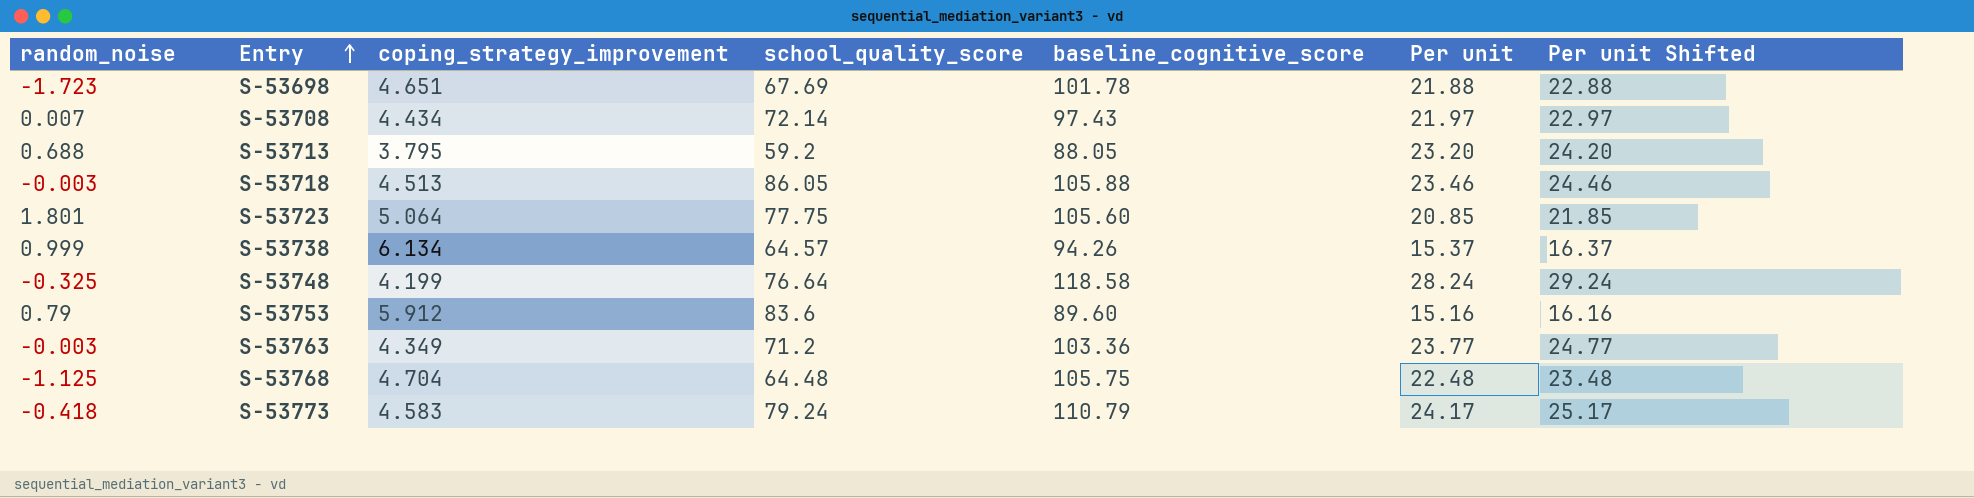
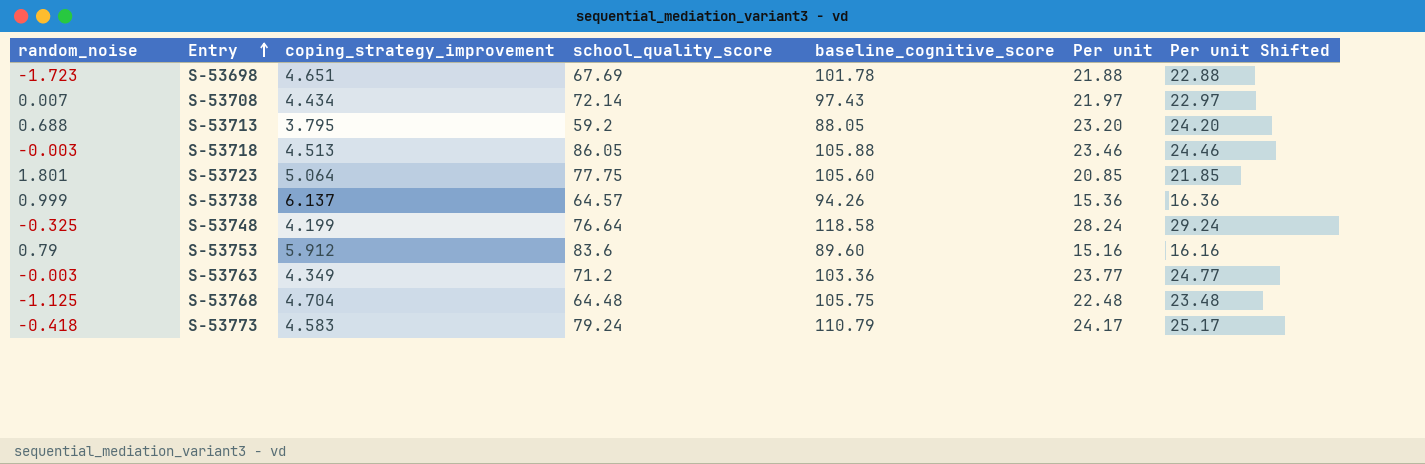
S-53738 | coping_strategy_improvement: 6.134 -> 6.137
S-53738 | Per unit: 15.37 -> 15.36
S-53738 | Per unit Shifted: 16.37 -> 16.36

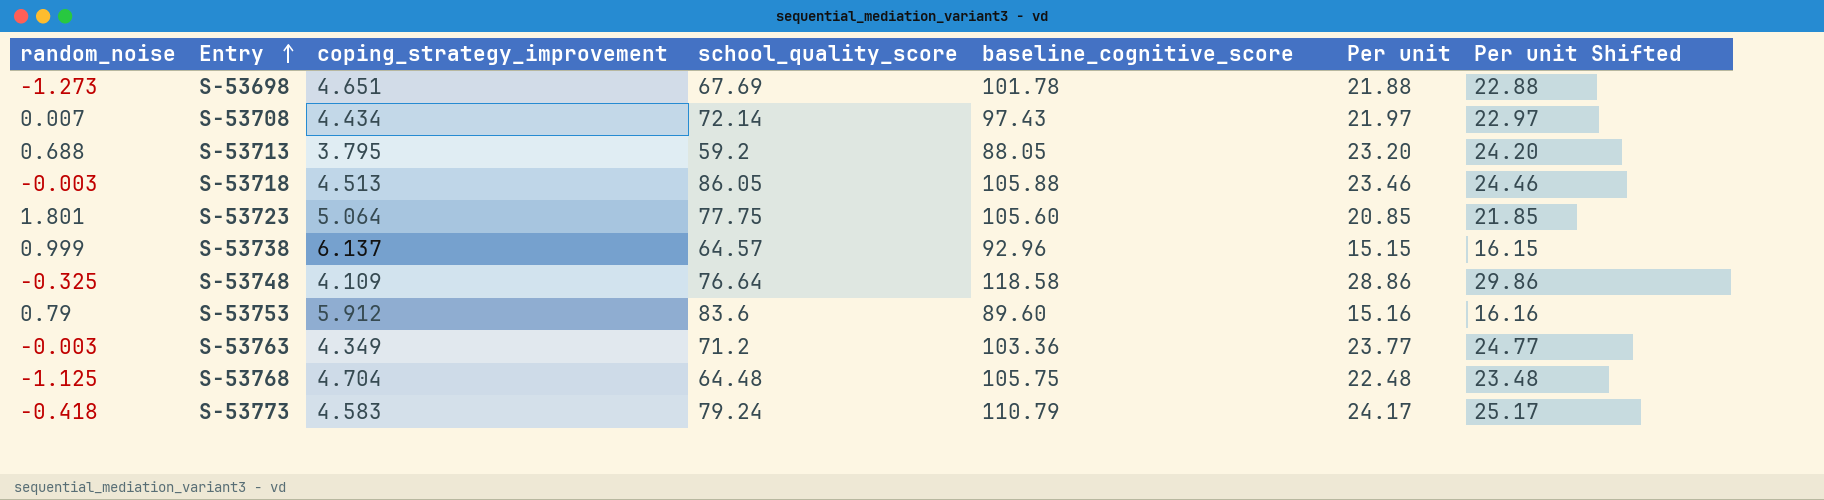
S-53698 | random_noise: -1.723 -> -1.273
S-53738 | baseline_cognitive_score: 94.26 -> 92.96
S-53738 | Per unit: 15.36 -> 15.15
S-53738 | Per unit Shifted: 16.36 -> 16.15
S-53748 | coping_strategy_improvement: 4.199 -> 4.109
S-53748 | Per unit: 28.24 -> 28.86
S-53748 | Per unit Shifted: 29.24 -> 29.86

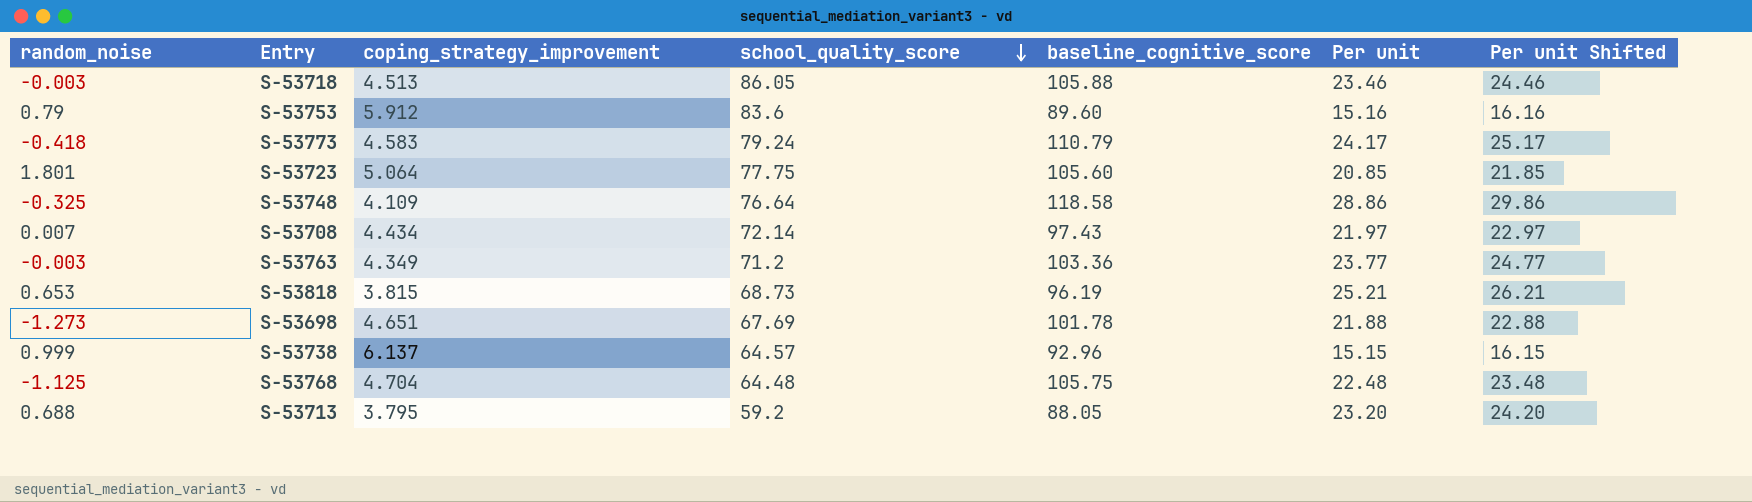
row order: Entry ascending -> school_quality_score descending
row S-53818: none -> 0.653 | 3.815 | 68.73 | 96.19 | 25.21 | 26.21

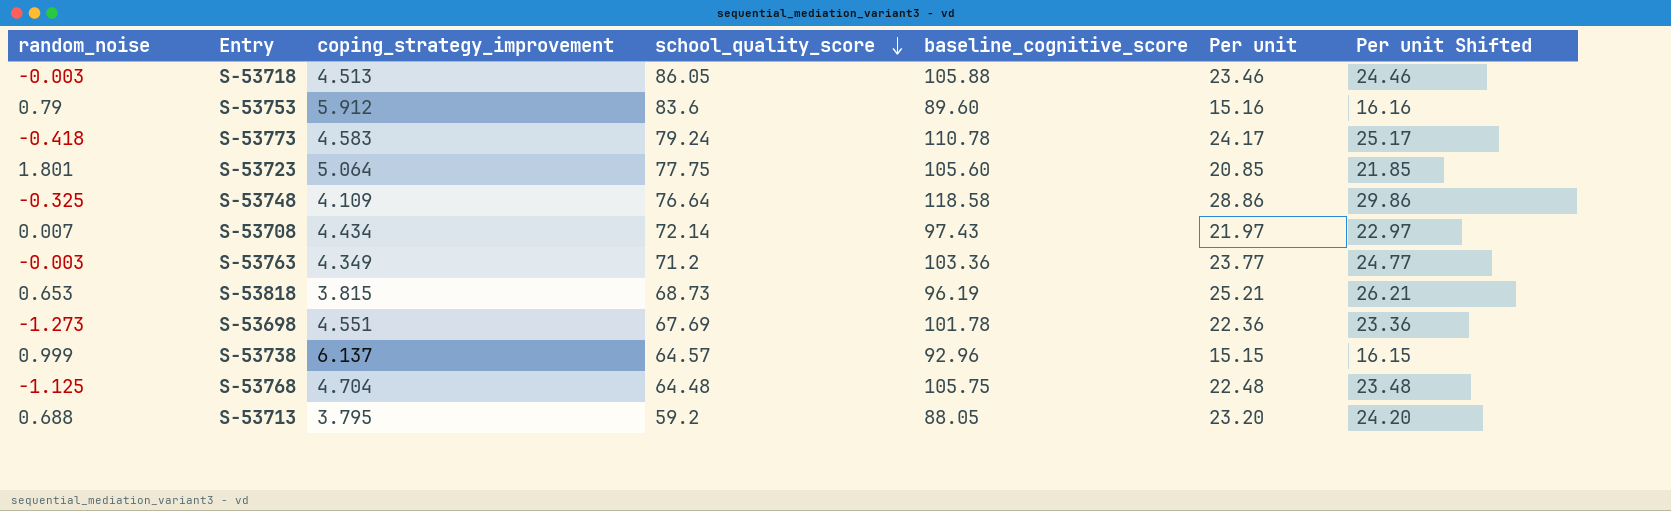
S-53773 | baseline_cognitive_score: 110.79 -> 110.78
S-53698 | coping_strategy_improvement: 4.651 -> 4.551
S-53698 | Per unit: 21.88 -> 22.36
S-53698 | Per unit Shifted: 22.88 -> 23.36

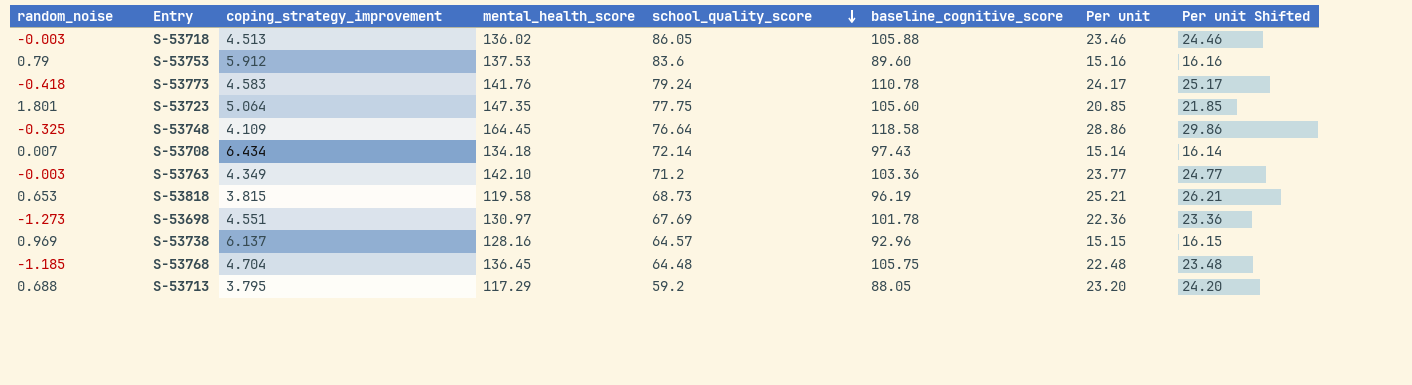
column mental_health_score | position: none -> 4
S-53708 | coping_strategy_improvement: 4.434 -> 6.434
S-53708 | Per unit: 21.97 -> 15.14
S-53708 | Per unit Shifted: 22.97 -> 16.14
S-53738 | random_noise: 0.999 -> 0.969
S-53768 | random_noise: -1.125 -> -1.185

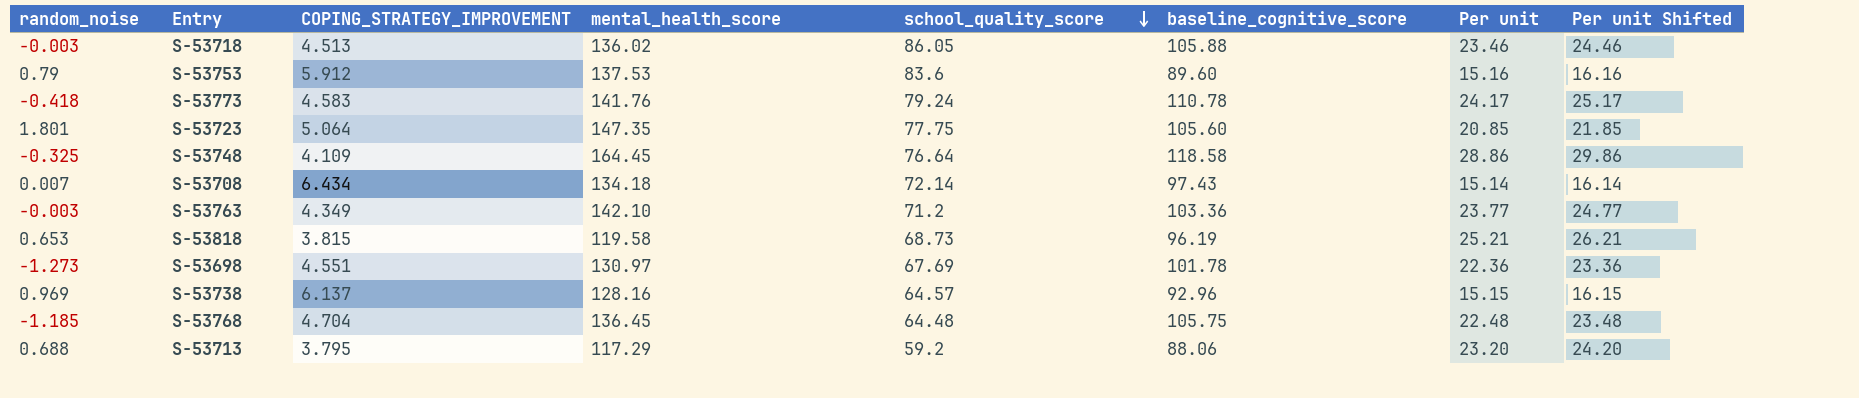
column name: coping_strategy_improvement -> COPING_STRATEGY_IMPROVEMENT
S-53713 | baseline_cognitive_score: 88.05 -> 88.06

